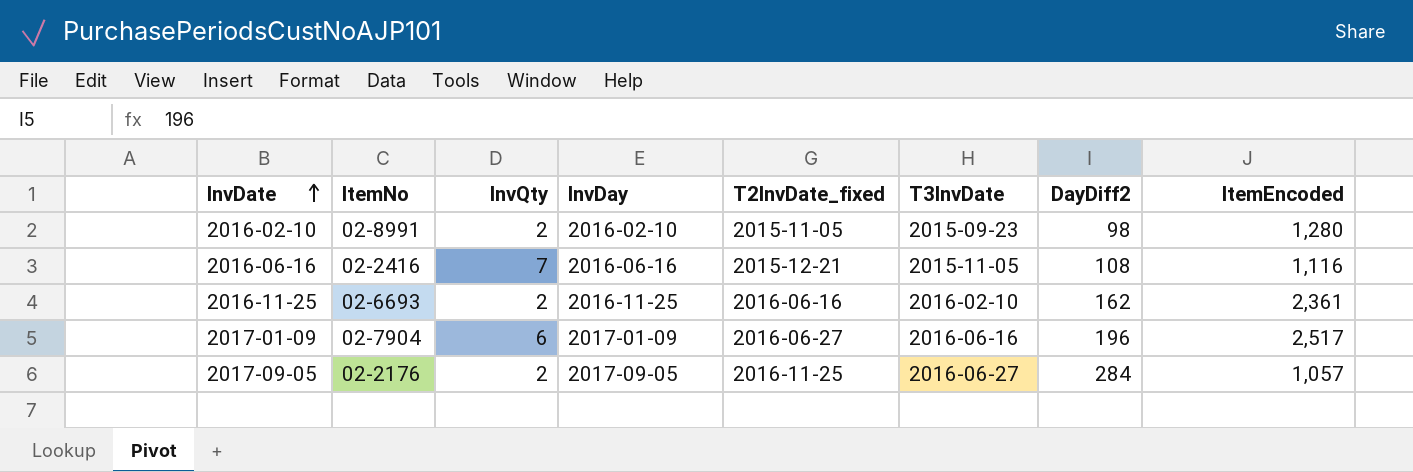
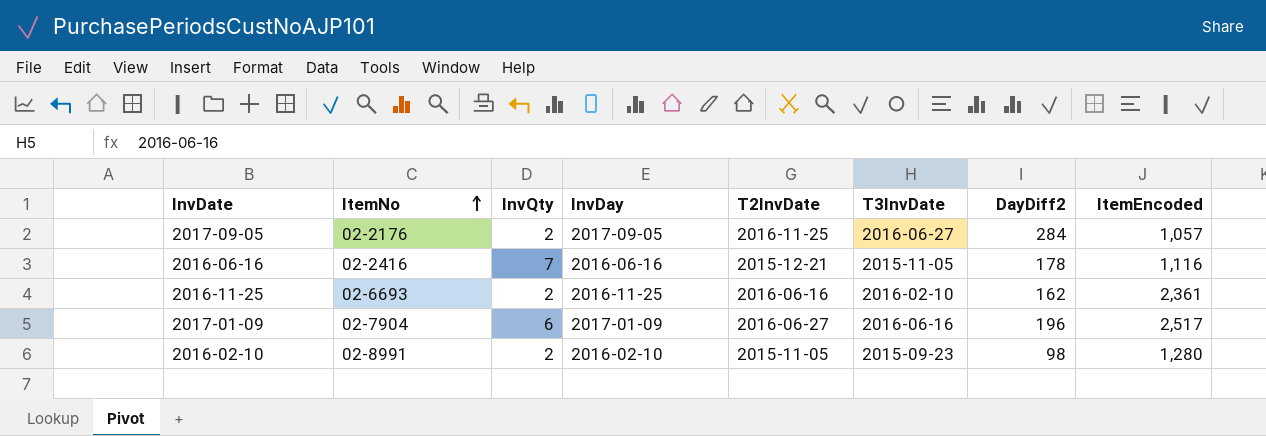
row order: InvDate ascending -> ItemNo ascending
column name: T2InvDate_fixed -> T2InvDate
2016-06-16 | DayDiff2: 108 -> 178

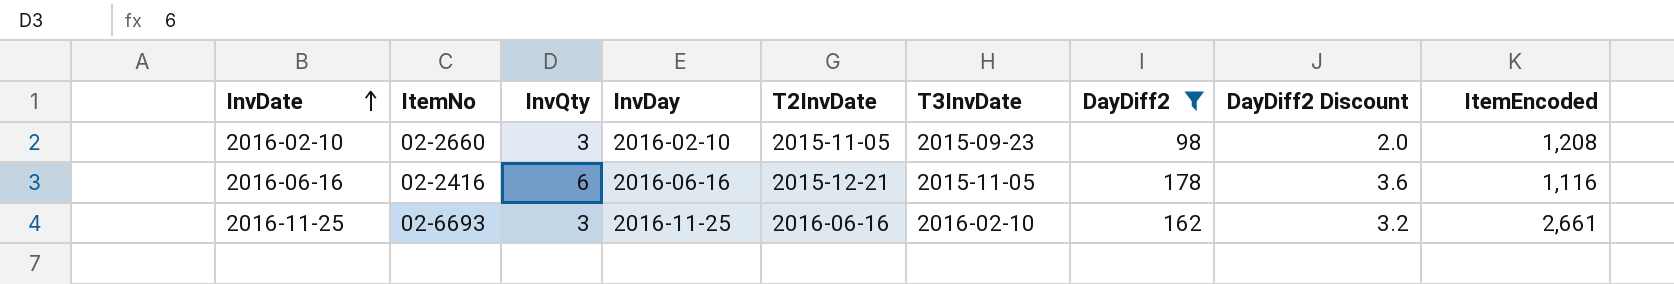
filter: none -> DayDiff2 <= 178
row order: ItemNo ascending -> InvDate ascending
column DayDiff2 Discount | formula: none -> [DayDiff2] * 0.02
2016-02-10 | ItemNo: 02-8991 -> 02-2660
2016-02-10 | InvQty: 2 -> 3
2016-02-10 | ItemEncoded: 1,280 -> 1,208
2016-06-16 | InvQty: 7 -> 6
2016-11-25 | InvQty: 2 -> 3
2016-11-25 | ItemEncoded: 2,361 -> 2,661

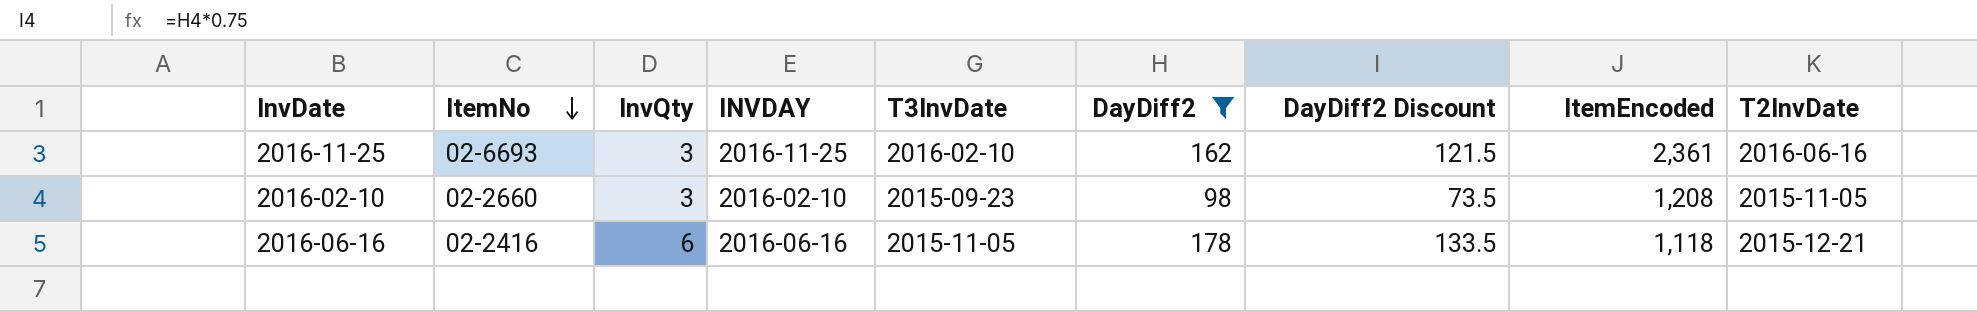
row order: InvDate ascending -> ItemNo descending
column name: InvDay -> INVDAY
column DayDiff2 Discount | formula: [DayDiff2] * 0.02 -> [DayDiff2] * 0.75
column T2InvDate | position: 5 -> 9
2016-11-25 | ItemEncoded: 2,661 -> 2,361
2016-06-16 | ItemEncoded: 1,116 -> 1,118

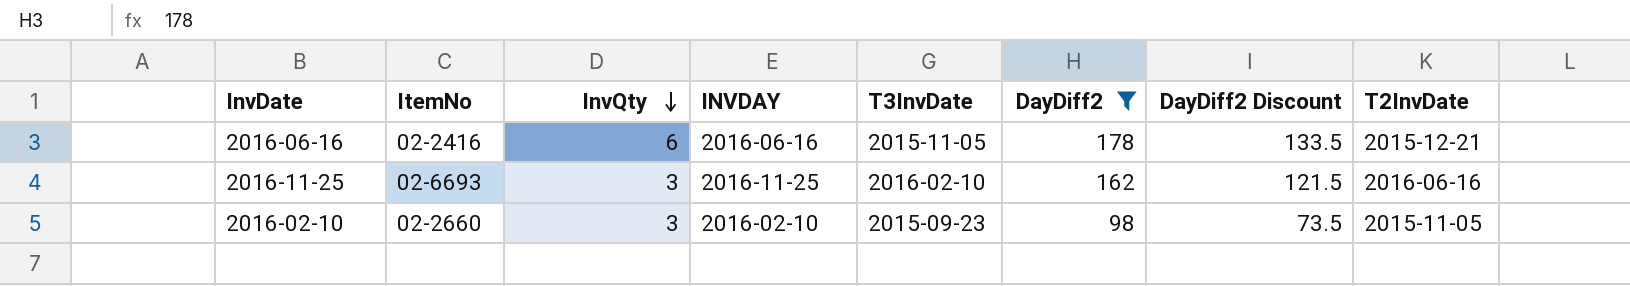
row order: ItemNo descending -> InvQty descending
column ItemEncoded | position: 8 -> none

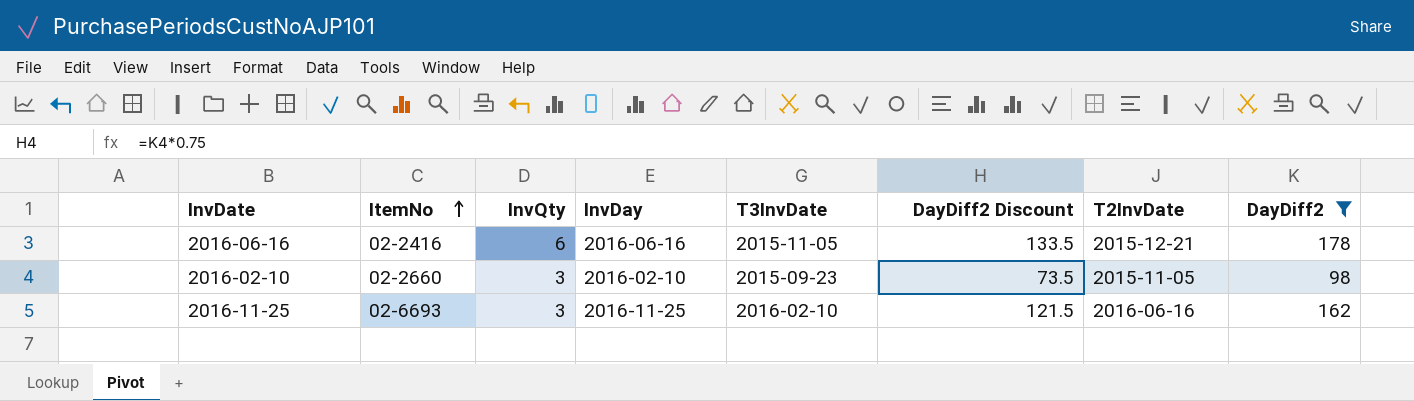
row order: InvQty descending -> ItemNo ascending
column name: INVDAY -> InvDay
column DayDiff2 | position: 6 -> 8

